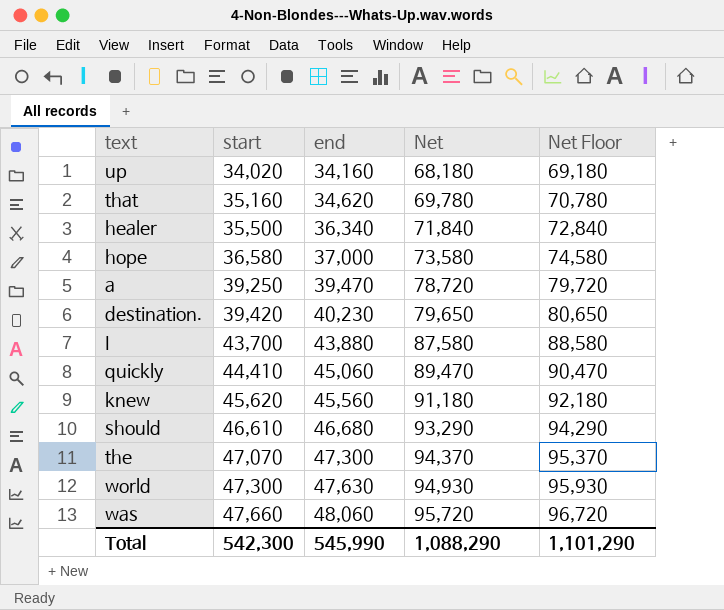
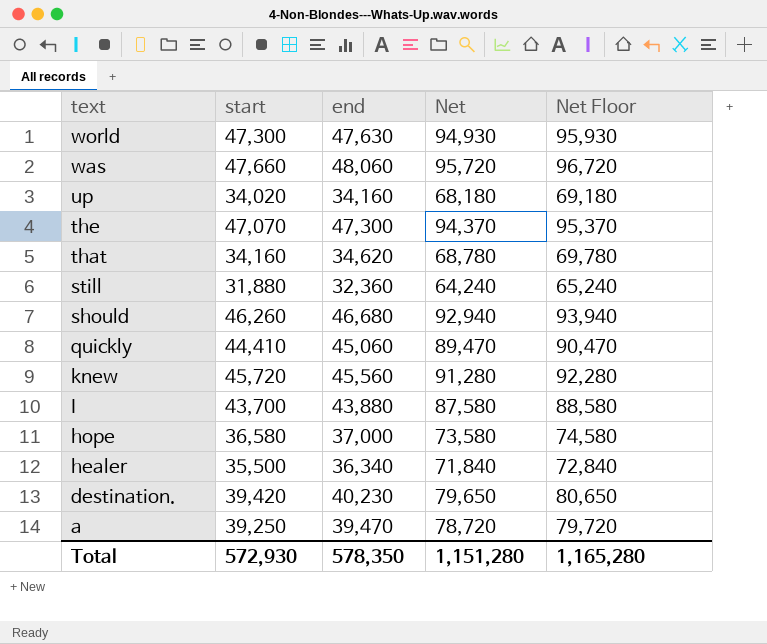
row order: start ascending -> text descending
that | start: 35,160 -> 34,160
that | Net: 69,780 -> 68,780
that | Net Floor: 70,780 -> 69,780
row still: none -> 31,880 | 32,360 | 64,240 | 65,240
should | start: 46,610 -> 46,260
should | Net: 93,290 -> 92,940
should | Net Floor: 94,290 -> 93,940
knew | start: 45,620 -> 45,720
knew | Net: 91,180 -> 91,280
knew | Net Floor: 92,180 -> 92,280
Total | start: 542,300 -> 572,930
Total | end: 545,990 -> 578,350
Total | Net: 1,088,290 -> 1,151,280
Total | Net Floor: 1,101,290 -> 1,165,280

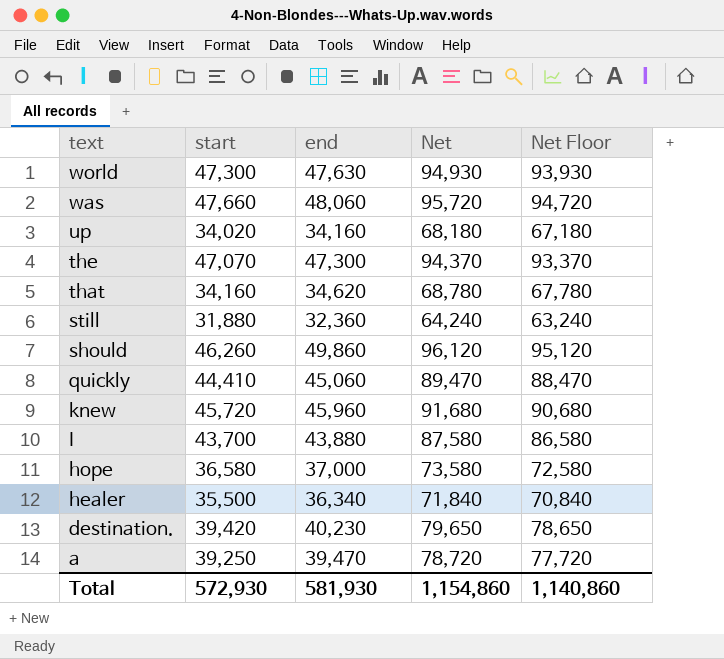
column Net Floor | formula: [Net] + 1000 -> [Net] - 1000
should | end: 46,680 -> 49,860
should | Net: 92,940 -> 96,120
knew | end: 45,560 -> 45,960
knew | Net: 91,280 -> 91,680
Total | end: 578,350 -> 581,930
Total | Net: 1,151,280 -> 1,154,860
Total | Net Floor: 1,165,280 -> 1,140,860

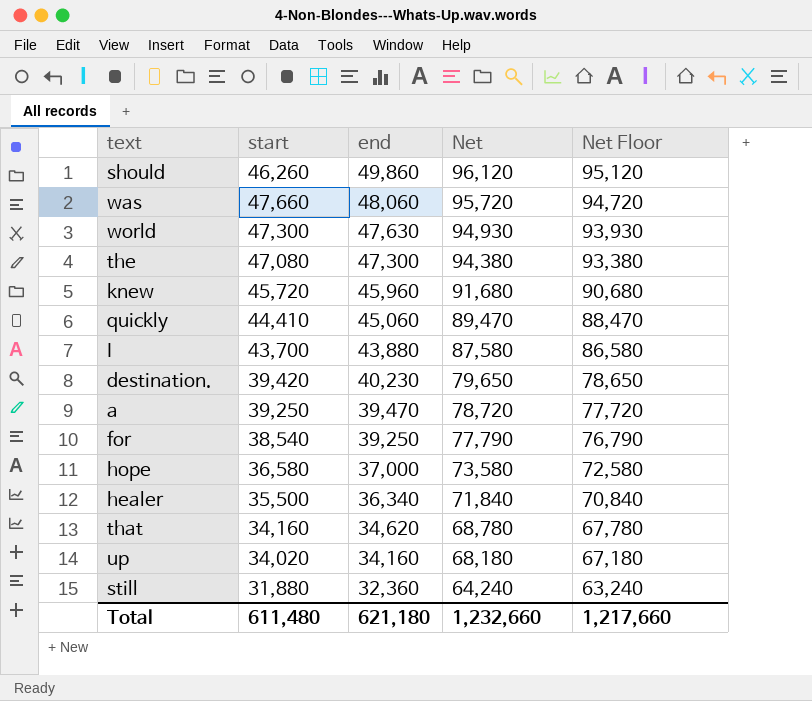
row order: text descending -> end descending
the | start: 47,070 -> 47,080
the | Net: 94,370 -> 94,380
the | Net Floor: 93,370 -> 93,380
row for: none -> 38,540 | 39,250 | 77,790 | 76,790
Total | start: 572,930 -> 611,480
Total | end: 581,930 -> 621,180
Total | Net: 1,154,860 -> 1,232,660
Total | Net Floor: 1,140,860 -> 1,217,660

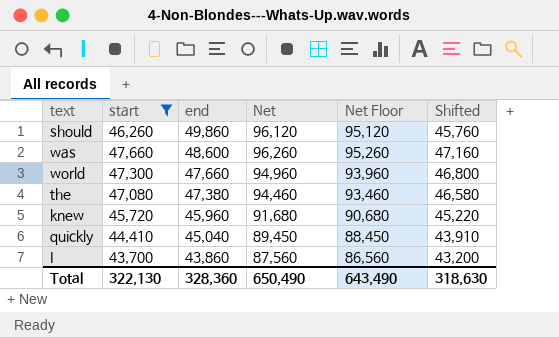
filter: none -> start >= 43,700
column Shifted | formula: none -> [start] - 500
was | end: 48,060 -> 48,600
was | Net: 95,720 -> 96,260
was | Net Floor: 94,720 -> 95,260
world | end: 47,630 -> 47,660
world | Net: 94,930 -> 94,960
world | Net Floor: 93,930 -> 93,960
the | end: 47,300 -> 47,380
the | Net: 94,380 -> 94,460
the | Net Floor: 93,380 -> 93,460
quickly | end: 45,060 -> 45,040
quickly | Net: 89,470 -> 89,450
quickly | Net Floor: 88,470 -> 88,450
I | end: 43,880 -> 43,860
I | Net: 87,580 -> 87,560
I | Net Floor: 86,580 -> 86,560
Total | start: 611,480 -> 322,130
Total | end: 621,180 -> 328,360
Total | Net: 1,232,660 -> 650,490
Total | Net Floor: 1,217,660 -> 643,490

